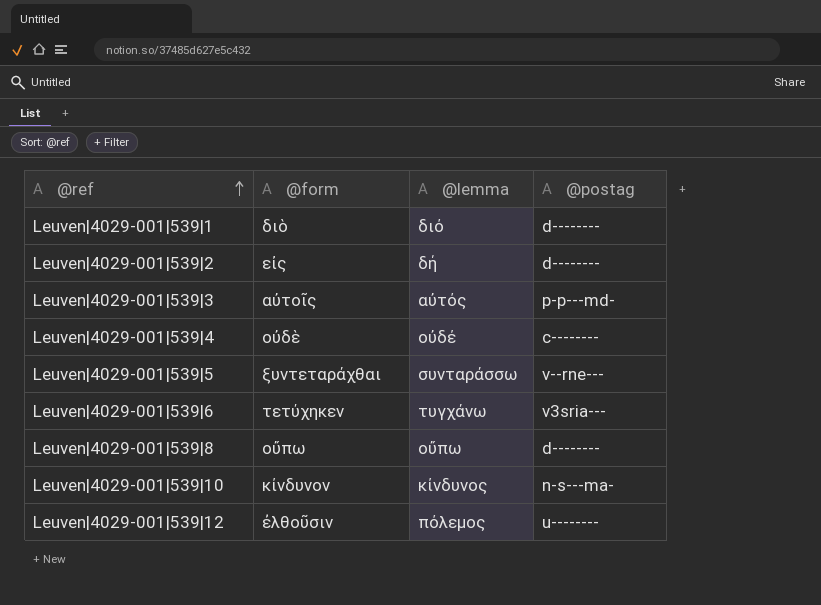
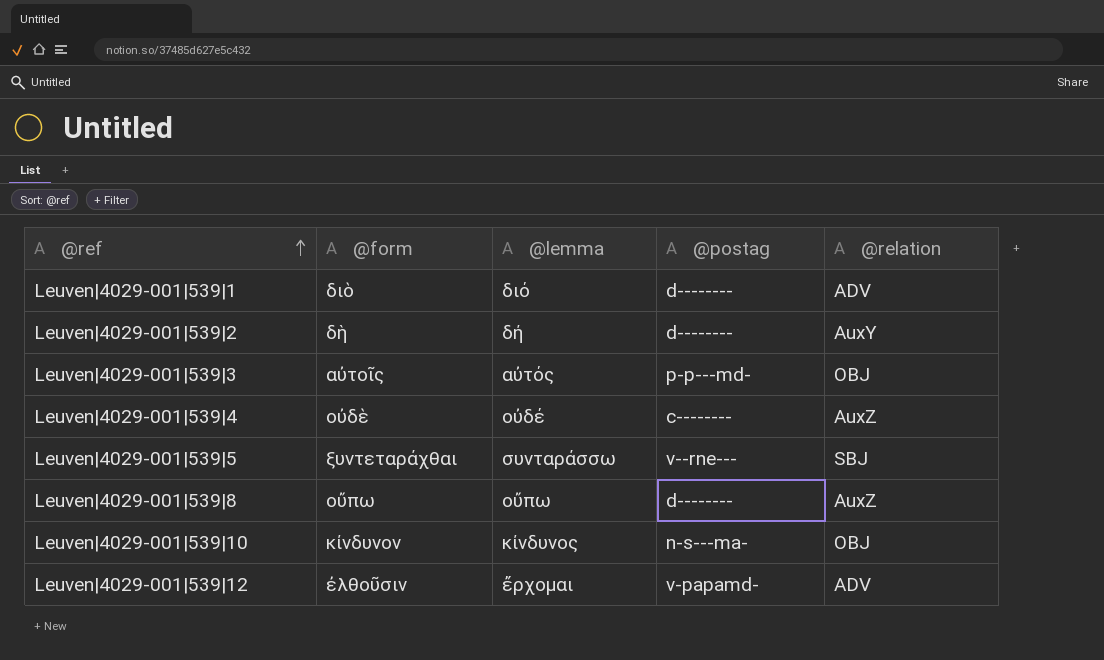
column @relation | position: none -> 5
row Leuven|4029-001|539|6: τετύχηκεν | τυγχάνω | v3sria--- -> none
Leuven|4029-001|539|2 | @form: εἰς -> δὴ
Leuven|4029-001|539|12 | @lemma: πόλεμος -> ἔρχομαι
Leuven|4029-001|539|12 | @postag: u-------- -> v-papamd-

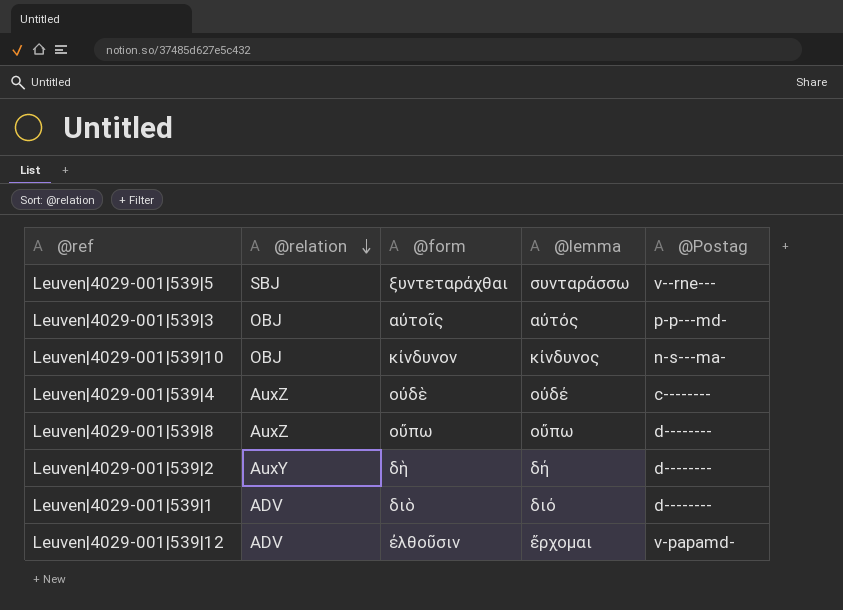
row order: @ref ascending -> @relation descending
column @relation | position: 5 -> 2
column name: @postag -> @Postag

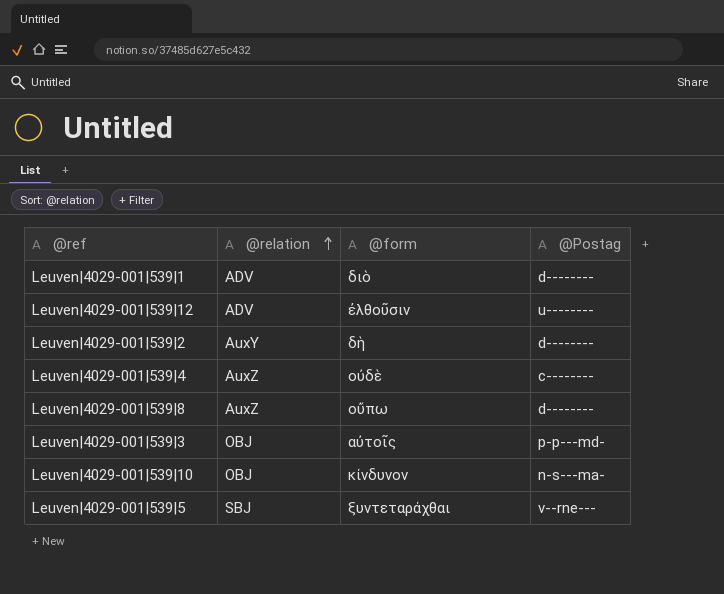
row order: @relation descending -> @relation ascending
column @lemma | position: 4 -> none
Leuven|4029-001|539|12 | @Postag: v-papamd- -> u--------

